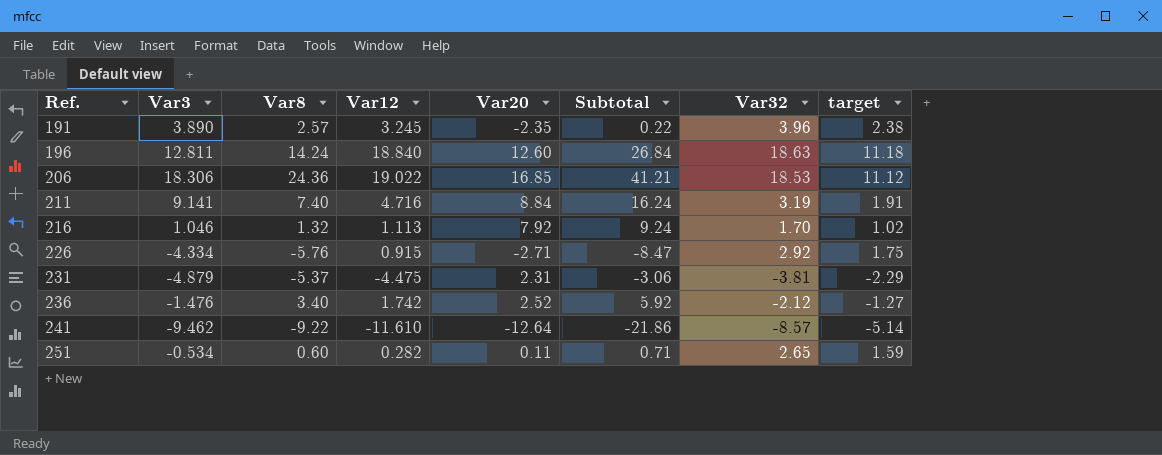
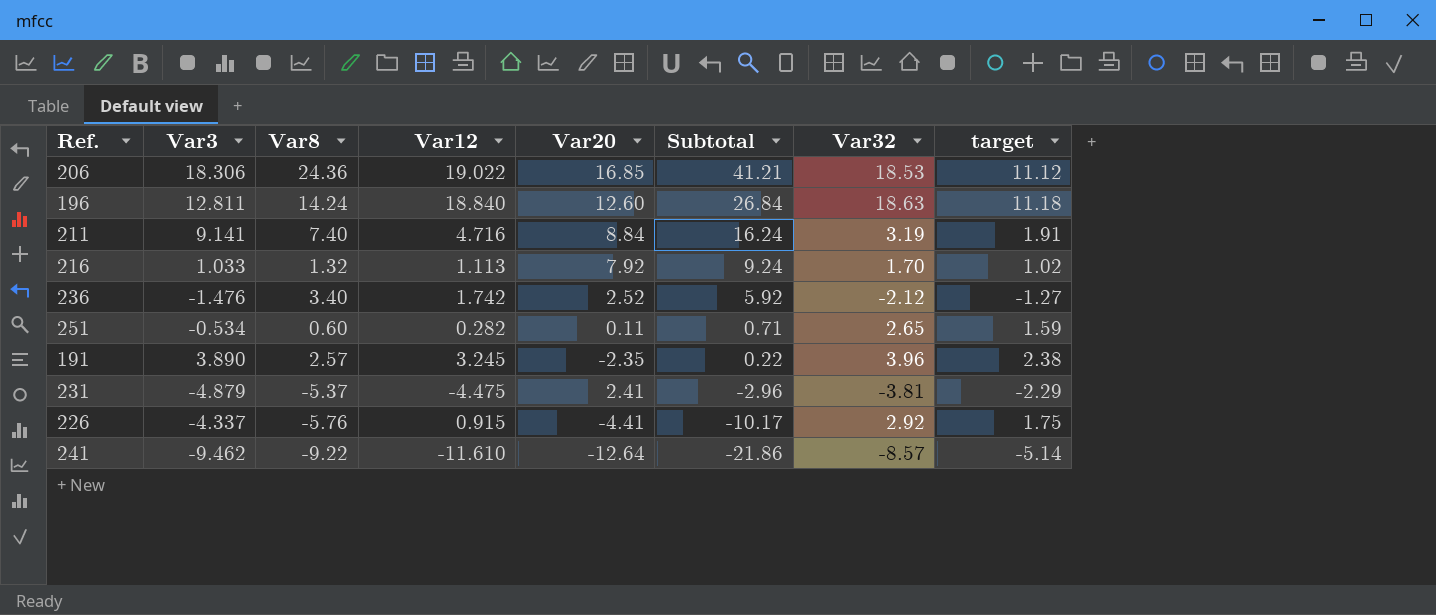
row order: Ref. ascending -> Subtotal descending
216 | Var3: 1.046 -> 1.033
231 | Var20: 2.31 -> 2.41
231 | Subtotal: -3.06 -> -2.96
226 | Var3: -4.334 -> -4.337
226 | Var20: -2.71 -> -4.41
226 | Subtotal: -8.47 -> -10.17

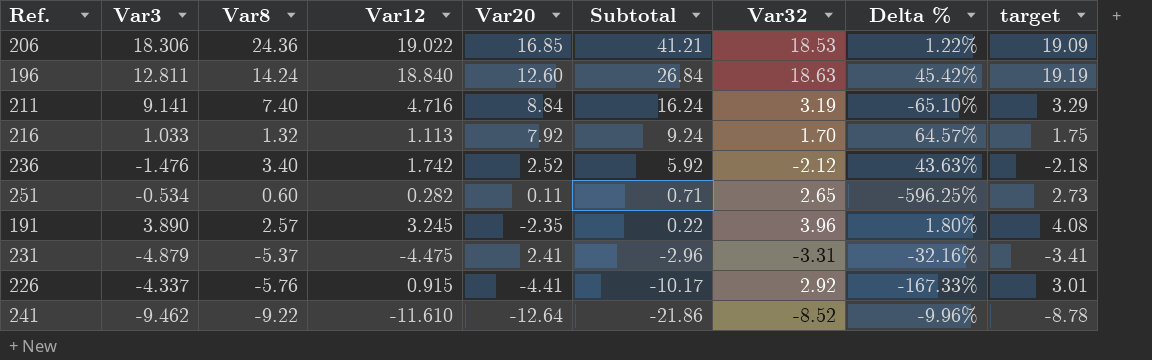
column Delta % | formula: none -> ([Var32] - [Var3]) / [Var3]
column target | formula: [Var32] * 0.6 -> [Var32] * 1.03
231 | Var32: -3.81 -> -3.31
241 | Var32: -8.57 -> -8.52

